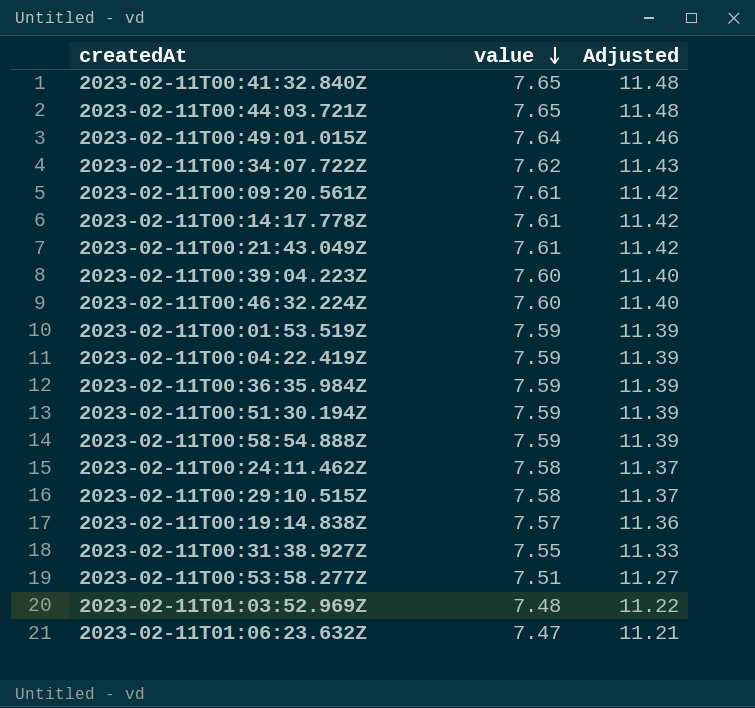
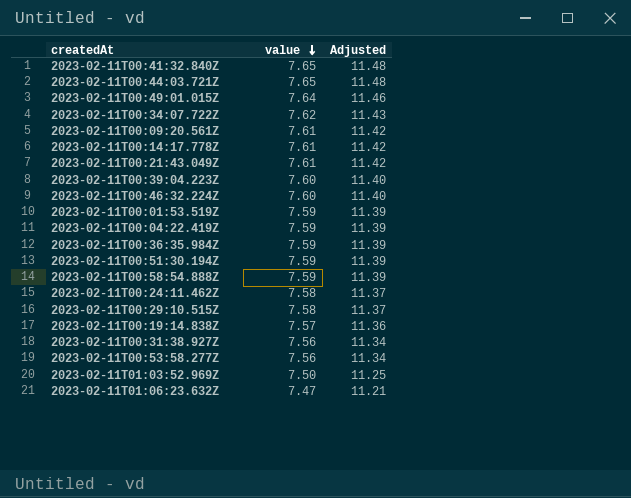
2023-02-11T00:31:38.927Z | value: 7.55 -> 7.56
2023-02-11T00:31:38.927Z | Adjusted: 11.33 -> 11.34
2023-02-11T00:53:58.277Z | value: 7.51 -> 7.56
2023-02-11T00:53:58.277Z | Adjusted: 11.27 -> 11.34
2023-02-11T01:03:52.969Z | value: 7.48 -> 7.50
2023-02-11T01:03:52.969Z | Adjusted: 11.22 -> 11.25

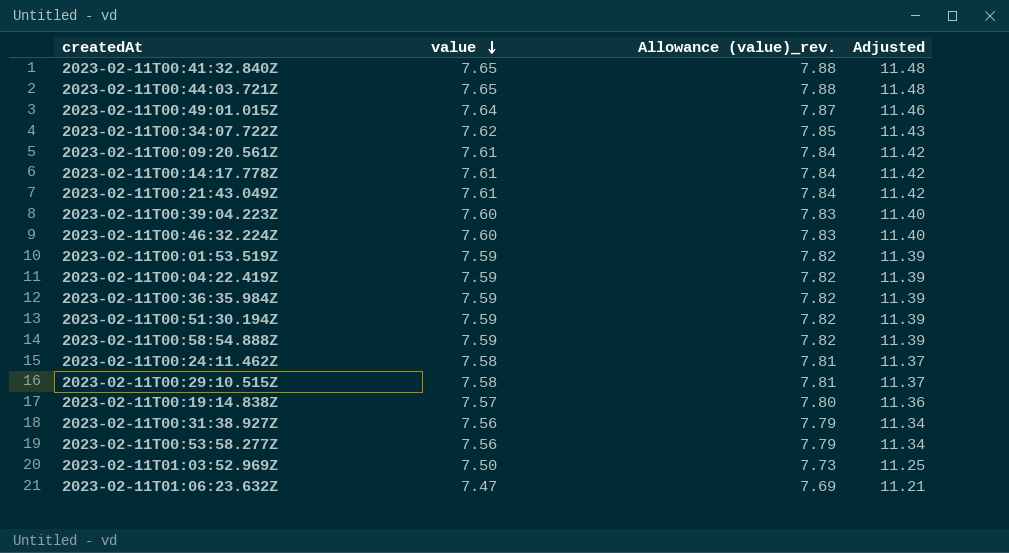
column Allowance (value)_rev. | formula: none -> [value] * 1.03

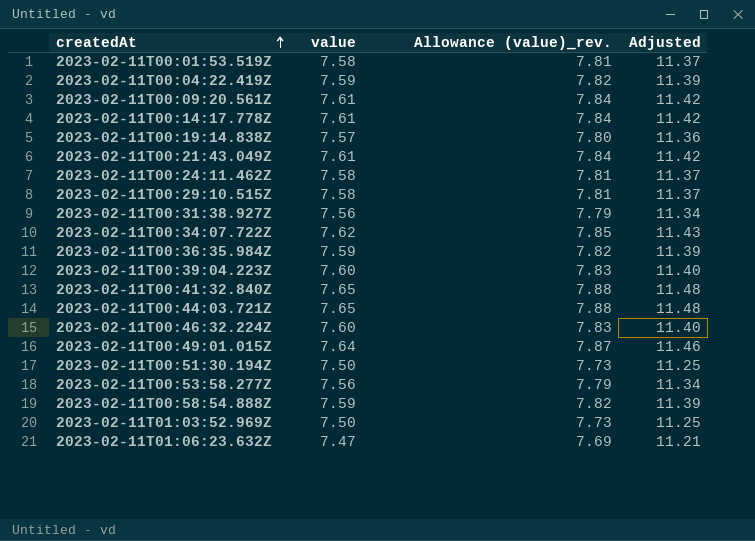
row order: value descending -> createdAt ascending
2023-02-11T00:01:53.519Z | value: 7.59 -> 7.58
2023-02-11T00:01:53.519Z | Allowance (value)_rev.: 7.82 -> 7.81
2023-02-11T00:01:53.519Z | Adjusted: 11.39 -> 11.37
2023-02-11T00:51:30.194Z | value: 7.59 -> 7.50
2023-02-11T00:51:30.194Z | Allowance (value)_rev.: 7.82 -> 7.73
2023-02-11T00:51:30.194Z | Adjusted: 11.39 -> 11.25

